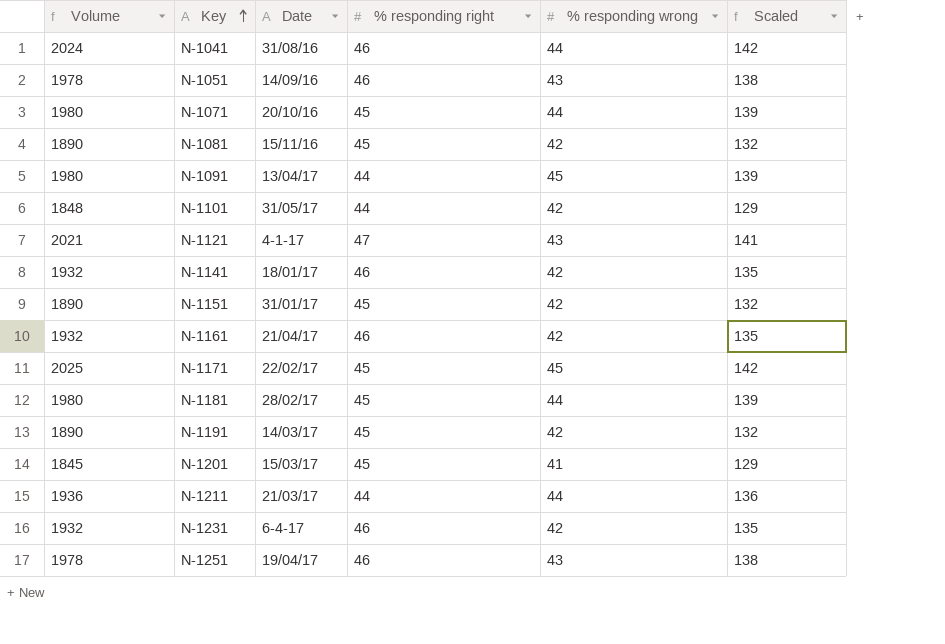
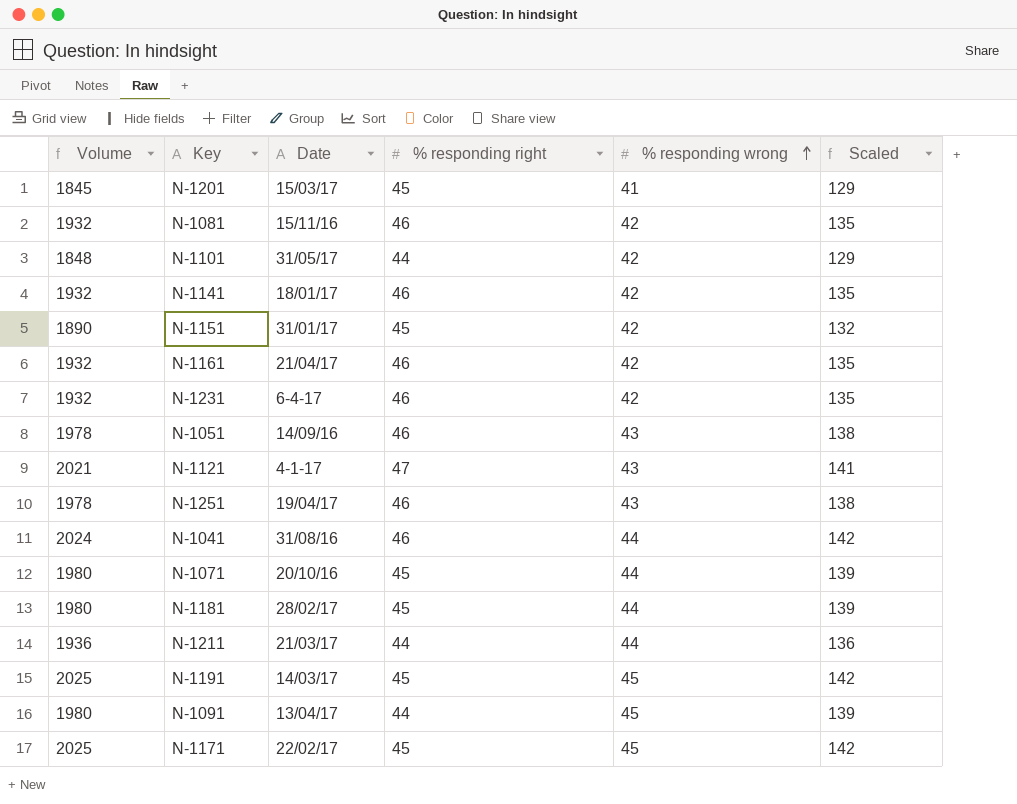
row order: Key ascending -> % responding wrong ascending
N-1081 | Volume: 1890 -> 1932
N-1081 | % responding right: 45 -> 46
N-1081 | Scaled: 132 -> 135
N-1191 | Volume: 1890 -> 2025
N-1191 | % responding wrong: 42 -> 45
N-1191 | Scaled: 132 -> 142

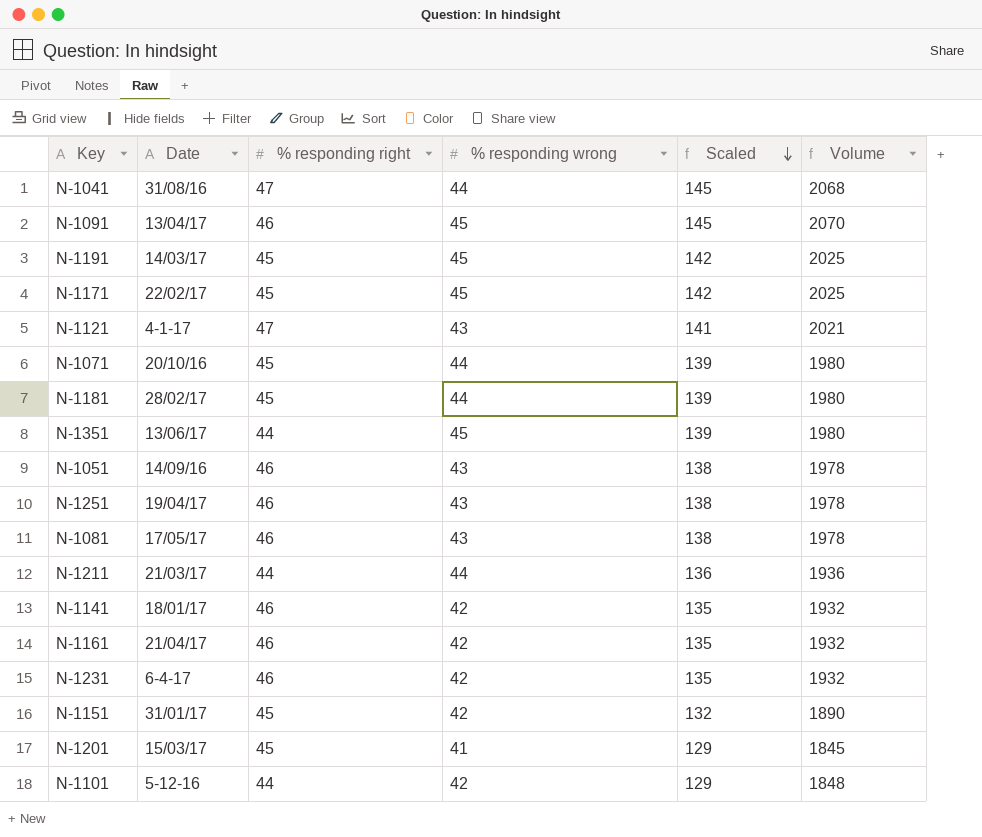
row order: % responding wrong ascending -> Scaled descending
column Volume | position: 1 -> 6
N-1041 | % responding right: 46 -> 47
N-1041 | Scaled: 142 -> 145
N-1041 | Volume: 2024 -> 2068
N-1091 | % responding right: 44 -> 46
N-1091 | Scaled: 139 -> 145
N-1091 | Volume: 1980 -> 2070
row N-1351: none -> 13/06/17 | 44 | 45 | 139 | 1980
N-1081 | Date: 15/11/16 -> 17/05/17
N-1081 | % responding wrong: 42 -> 43
N-1081 | Scaled: 135 -> 138
N-1081 | Volume: 1932 -> 1978
N-1101 | Date: 31/05/17 -> 5-12-16

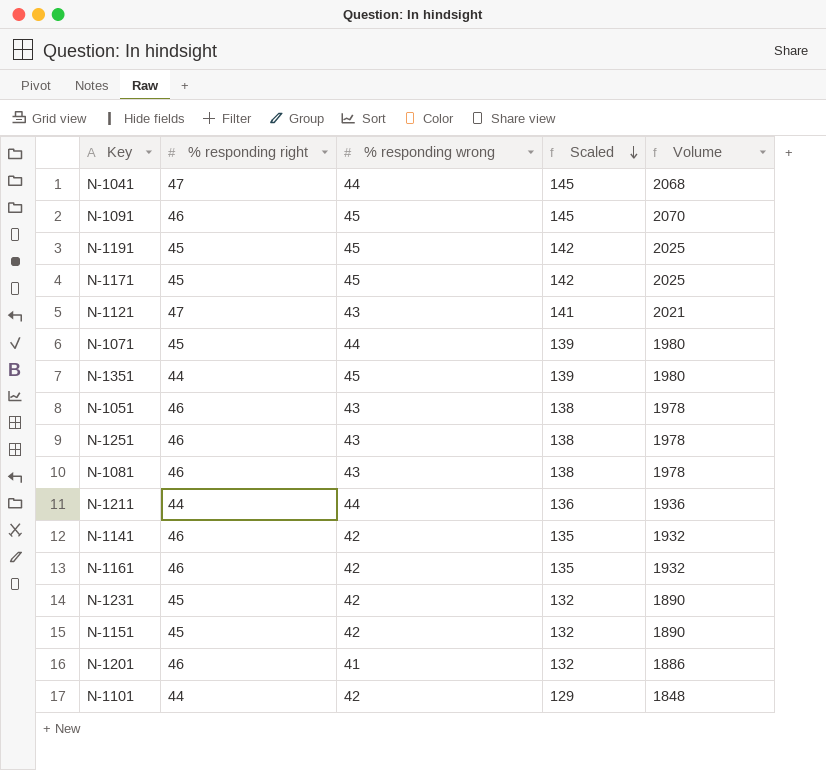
column Date | position: 2 -> none
row N-1181: 28/02/17 | 45 | 44 | 139 | 1980 -> none
N-1231 | % responding right: 46 -> 45
N-1231 | Scaled: 135 -> 132
N-1231 | Volume: 1932 -> 1890
N-1201 | % responding right: 45 -> 46
N-1201 | Scaled: 129 -> 132
N-1201 | Volume: 1845 -> 1886

